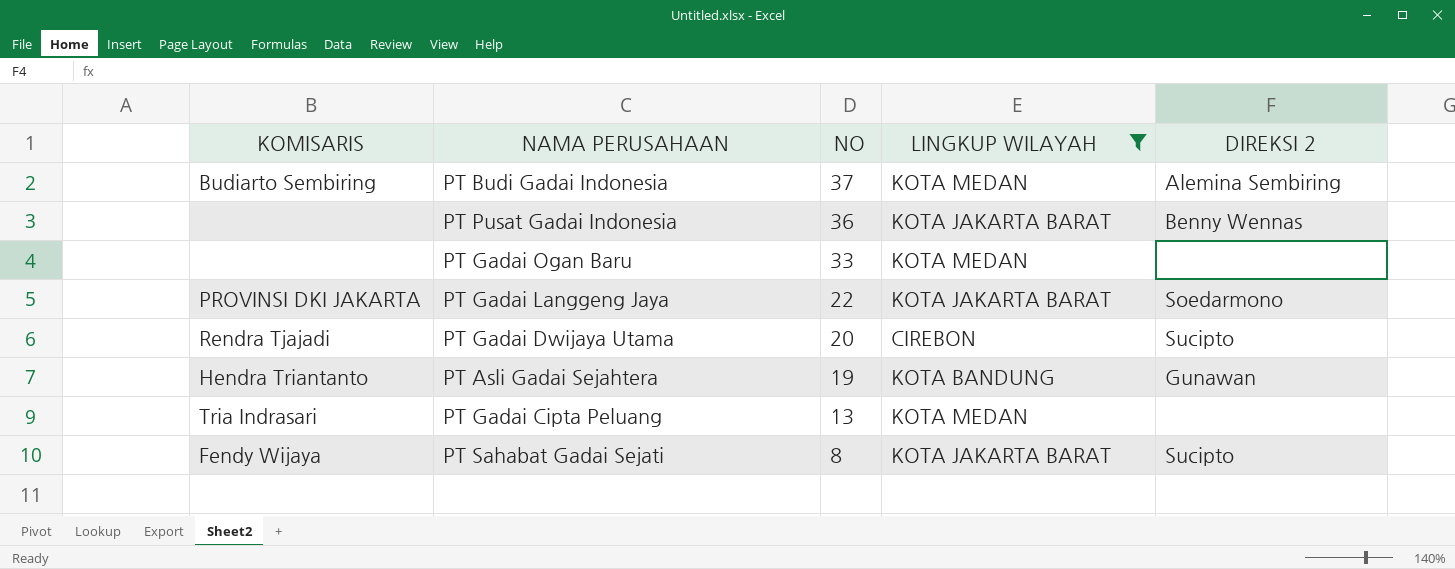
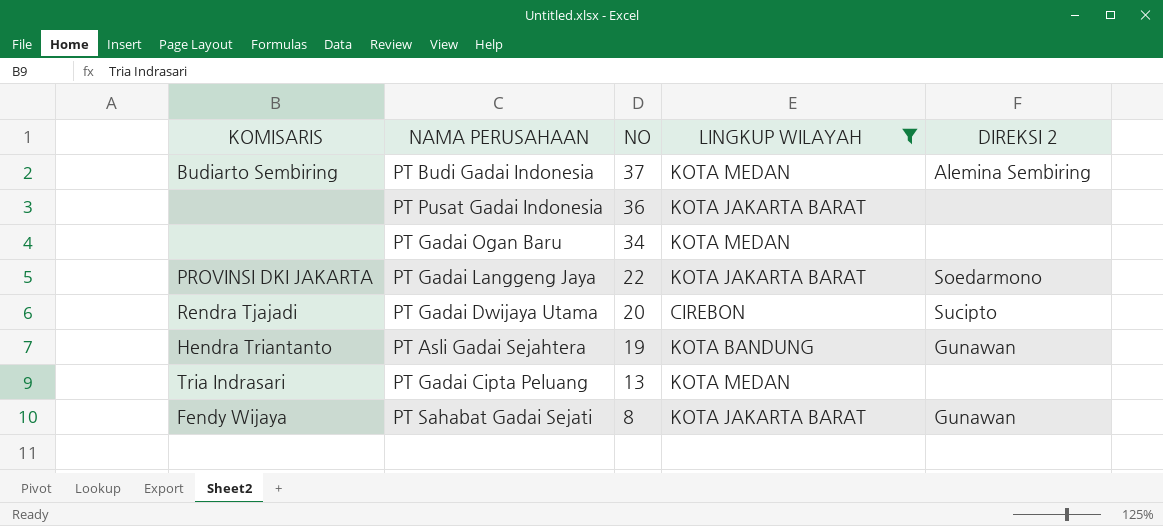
PT Pusat Gadai Indonesia | DIREKSI 2: Benny Wennas -> none
PT Gadai Ogan Baru | NO: 33 -> 34
PT Sahabat Gadai Sejati | DIREKSI 2: Sucipto -> Gunawan

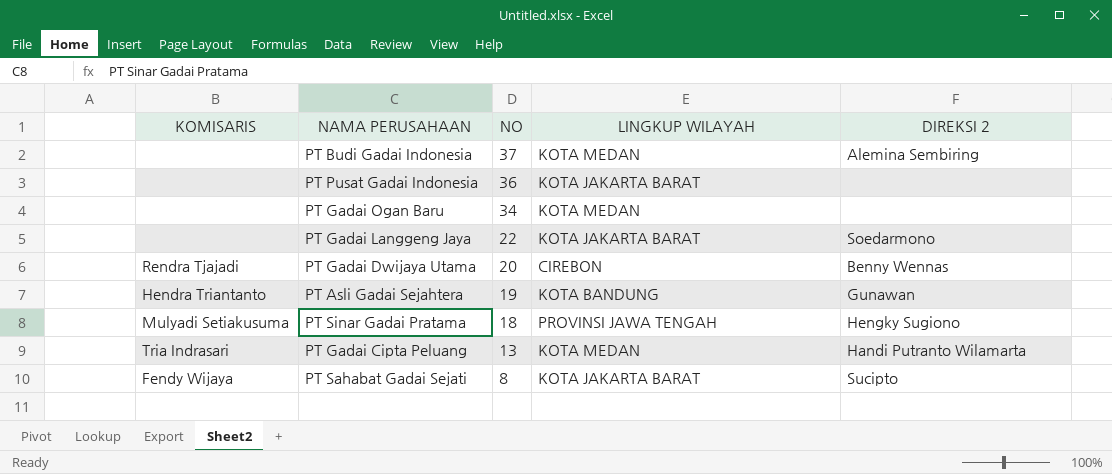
filter: LINGKUP WILAYAH != PROVINSI JAWA TENGAH -> none
PT Budi Gadai Indonesia | KOMISARIS: Budiarto Sembiring -> none
PT Gadai Langgeng Jaya | KOMISARIS: PROVINSI DKI JAKARTA -> none
PT Gadai Dwijaya Utama | DIREKSI 2: Sucipto -> Benny Wennas
PT Gadai Cipta Peluang | DIREKSI 2: none -> Handi Putranto Wilamarta
PT Sahabat Gadai Sejati | DIREKSI 2: Gunawan -> Sucipto

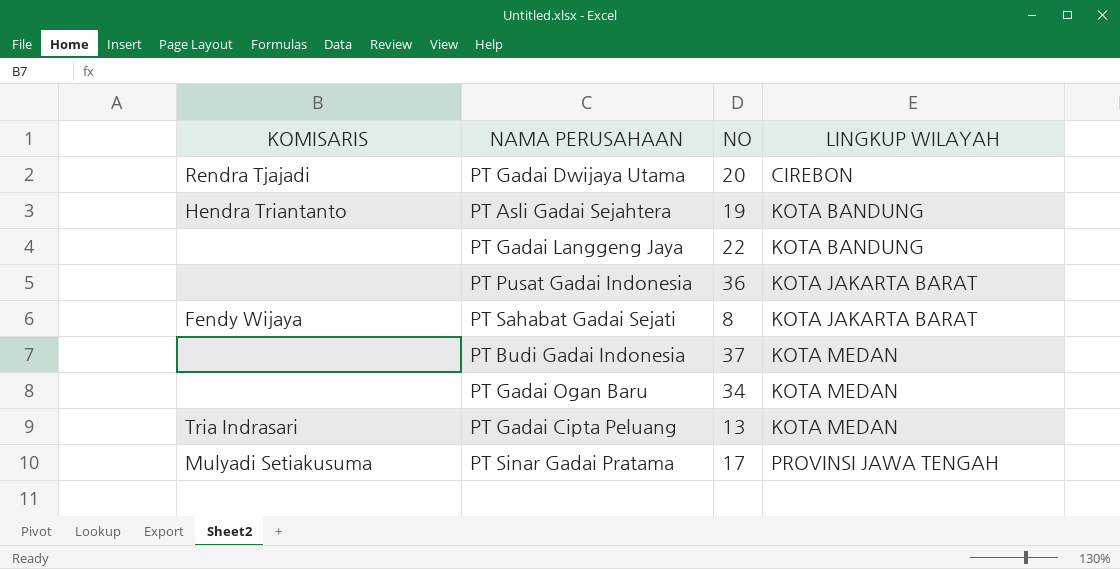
row order: NO descending -> LINGKUP WILAYAH ascending
column DIREKSI 2 | position: 5 -> none
PT Gadai Langgeng Jaya | LINGKUP WILAYAH: KOTA JAKARTA BARAT -> KOTA BANDUNG
PT Sinar Gadai Pratama | NO: 18 -> 17

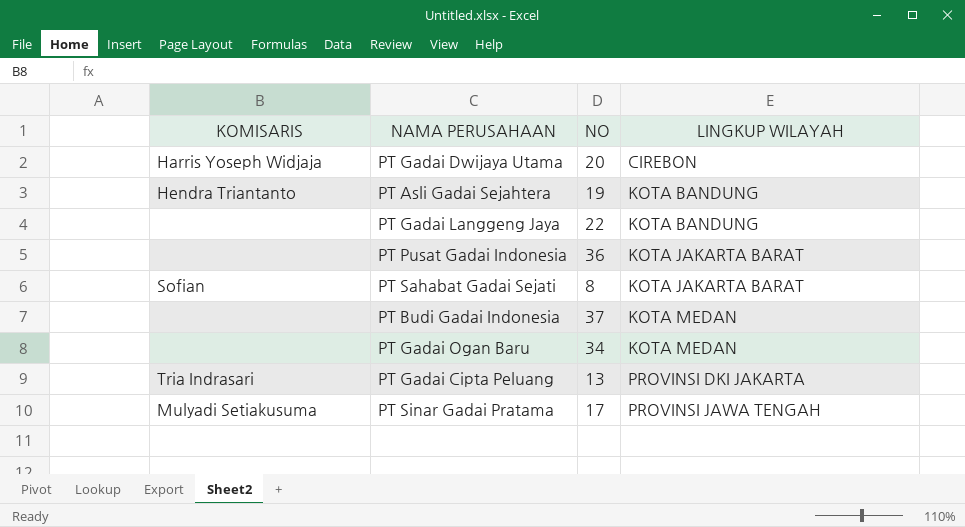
PT Gadai Dwijaya Utama | KOMISARIS: Rendra Tjajadi -> Harris Yoseph Widjaja
PT Sahabat Gadai Sejati | KOMISARIS: Fendy Wijaya -> Sofian
PT Gadai Cipta Peluang | LINGKUP WILAYAH: KOTA MEDAN -> PROVINSI DKI JAKARTA

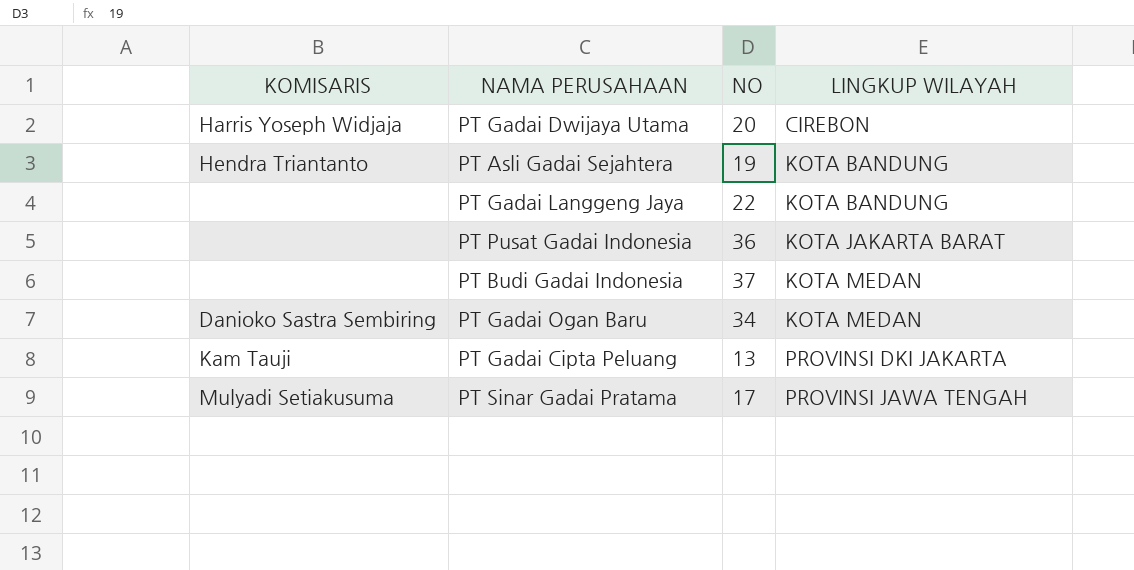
row PT Sahabat Gadai Sejati: Sofian | 8 | KOTA JAKARTA BARAT -> none
PT Gadai Ogan Baru | KOMISARIS: none -> Danioko Sastra Sembiring
PT Gadai Cipta Peluang | KOMISARIS: Tria Indrasari -> Kam Tauji

